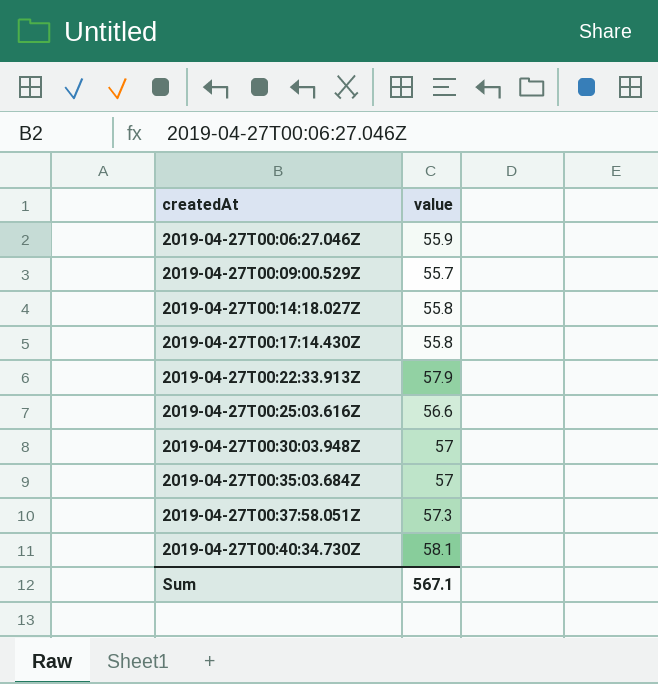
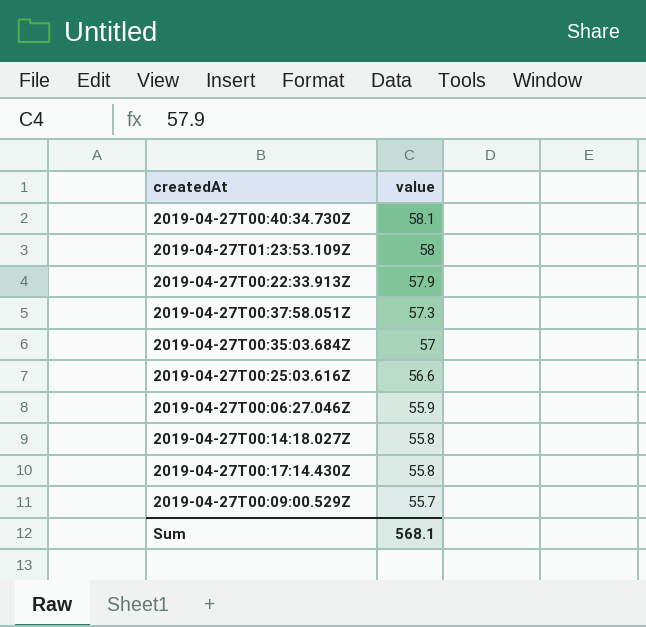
row order: createdAt ascending -> value descending
row 2019-04-27T00:30:03.948Z: 57 -> none
row 2019-04-27T01:23:53.109Z: none -> 58
Sum | value: 567.1 -> 568.1

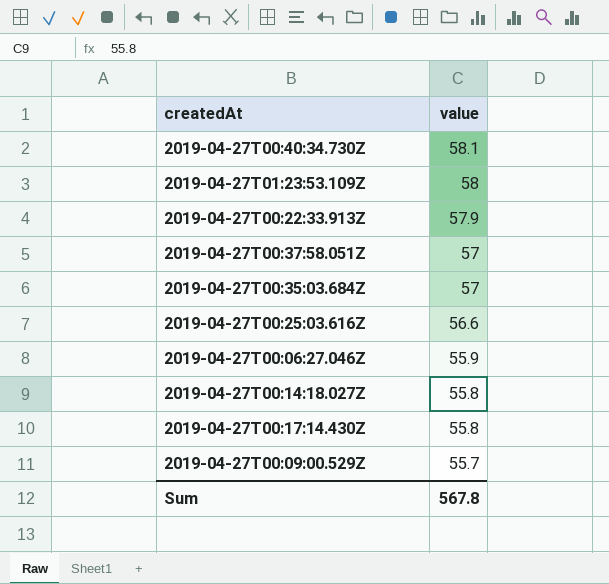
2019-04-27T00:37:58.051Z | value: 57.3 -> 57
Sum | value: 568.1 -> 567.8

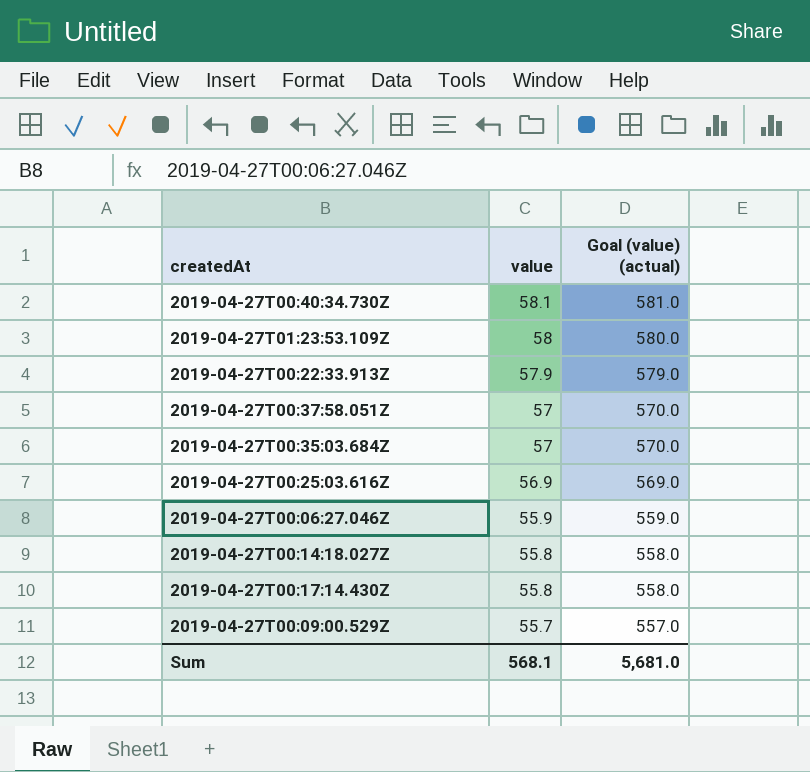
column Goal (value) (actual) | formula: none -> [value] * 10
2019-04-27T00:25:03.616Z | value: 56.6 -> 56.9
Sum | value: 567.8 -> 568.1

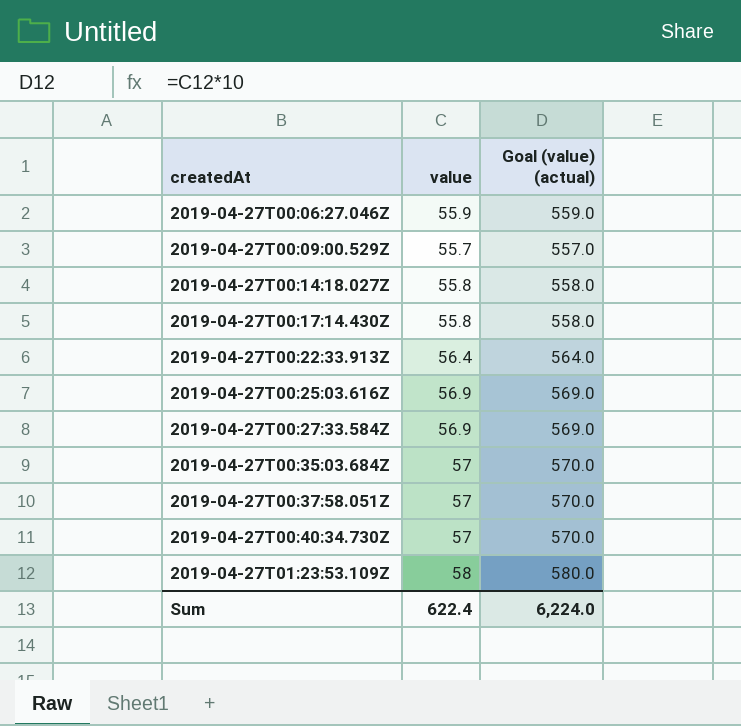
row order: value descending -> createdAt ascending
2019-04-27T00:22:33.913Z | value: 57.9 -> 56.4
2019-04-27T00:22:33.913Z | Goal (value) (actual): 579.0 -> 564.0
row 2019-04-27T00:27:33.584Z: none -> 56.9 | 569.0
2019-04-27T00:40:34.730Z | value: 58.1 -> 57
2019-04-27T00:40:34.730Z | Goal (value) (actual): 581.0 -> 570.0
Sum | value: 568.1 -> 622.4
Sum | Goal (value) (actual): 5,681.0 -> 6,224.0

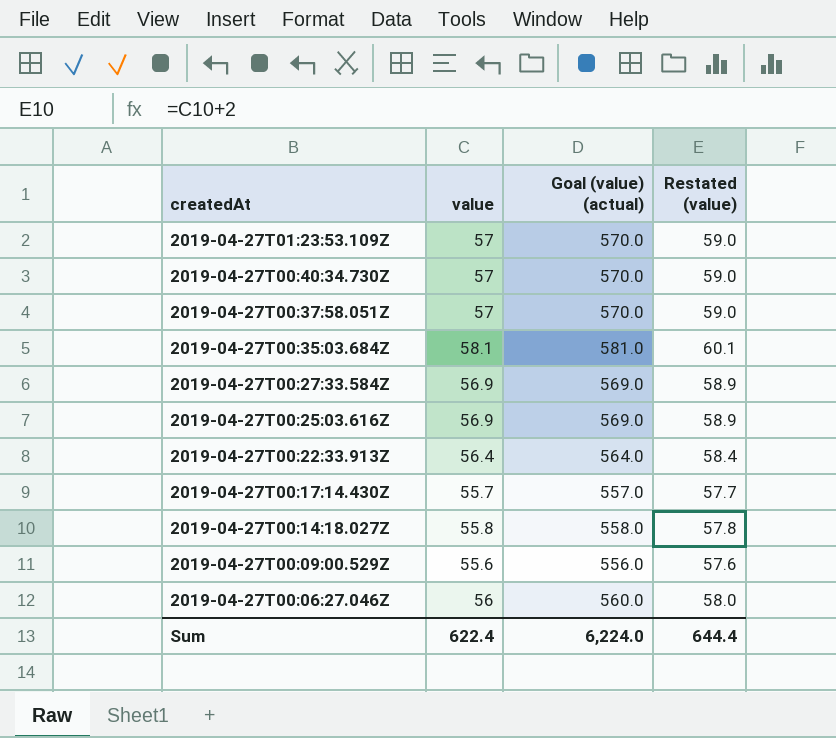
row order: createdAt ascending -> createdAt descending
column Restated (value) | formula: none -> [value] + 2
2019-04-27T01:23:53.109Z | value: 58 -> 57
2019-04-27T01:23:53.109Z | Goal (value) (actual): 580.0 -> 570.0
2019-04-27T00:35:03.684Z | value: 57 -> 58.1
2019-04-27T00:35:03.684Z | Goal (value) (actual): 570.0 -> 581.0
2019-04-27T00:17:14.430Z | value: 55.8 -> 55.7
2019-04-27T00:17:14.430Z | Goal (value) (actual): 558.0 -> 557.0
2019-04-27T00:09:00.529Z | value: 55.7 -> 55.6
2019-04-27T00:09:00.529Z | Goal (value) (actual): 557.0 -> 556.0
2019-04-27T00:06:27.046Z | value: 55.9 -> 56
2019-04-27T00:06:27.046Z | Goal (value) (actual): 559.0 -> 560.0

